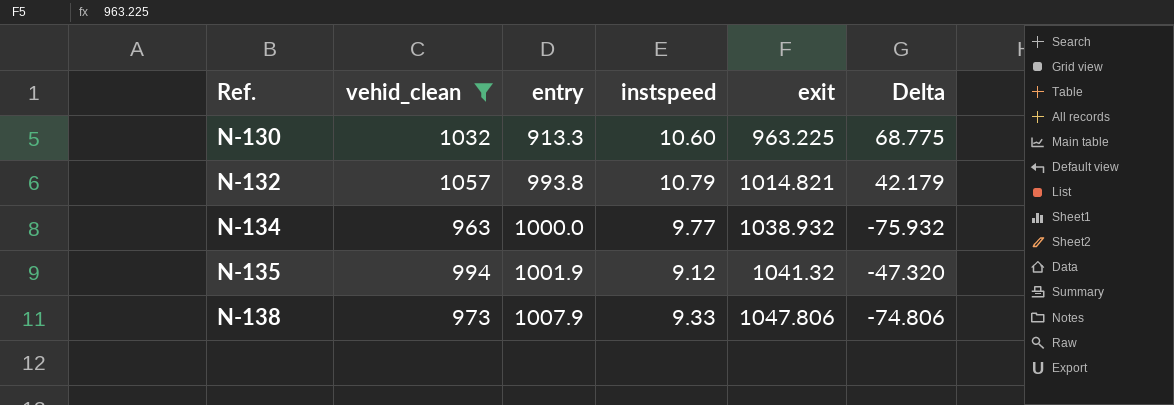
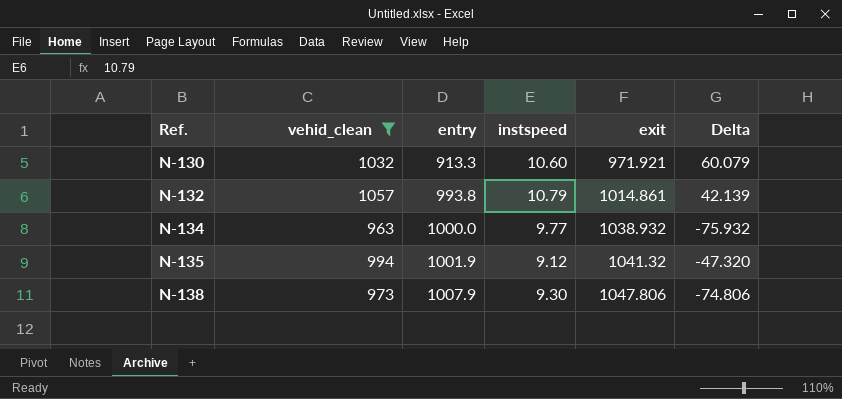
N-130 | exit: 963.225 -> 971.921
N-130 | Delta: 68.775 -> 60.079
N-132 | exit: 1014.821 -> 1014.861
N-132 | Delta: 42.179 -> 42.139
N-138 | instspeed: 9.33 -> 9.30

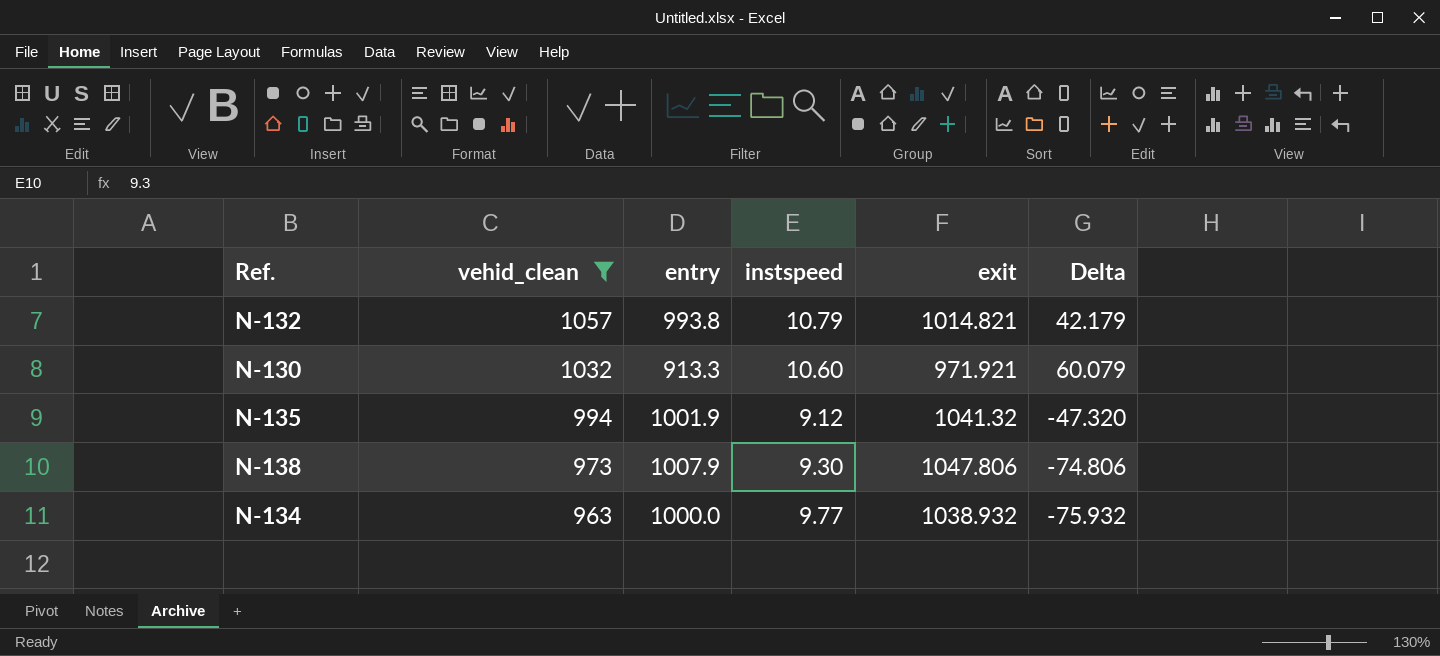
row order: Ref. ascending -> vehid_clean descending
N-132 | exit: 1014.861 -> 1014.821
N-132 | Delta: 42.139 -> 42.179

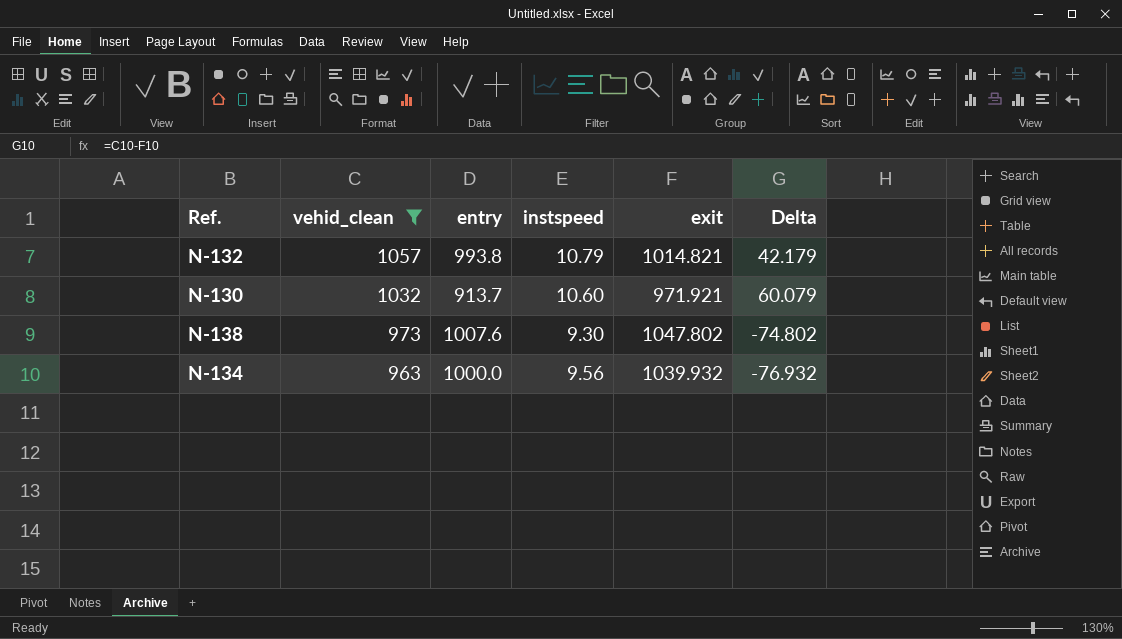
row N-135: 994 | 1001.9 | 9.12 | 1041.32 | -47.320 -> none
N-130 | entry: 913.3 -> 913.7
N-138 | entry: 1007.9 -> 1007.6
N-138 | exit: 1047.806 -> 1047.802
N-138 | Delta: -74.806 -> -74.802
N-134 | instspeed: 9.77 -> 9.56
N-134 | exit: 1038.932 -> 1039.932
N-134 | Delta: -75.932 -> -76.932

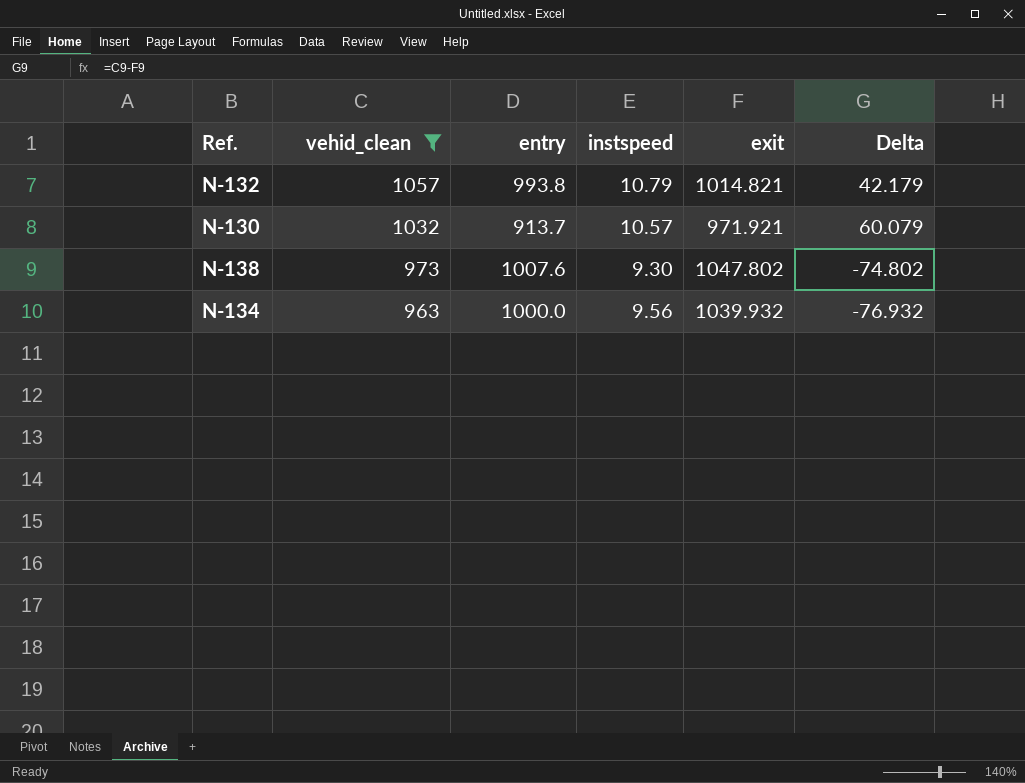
N-130 | instspeed: 10.60 -> 10.57

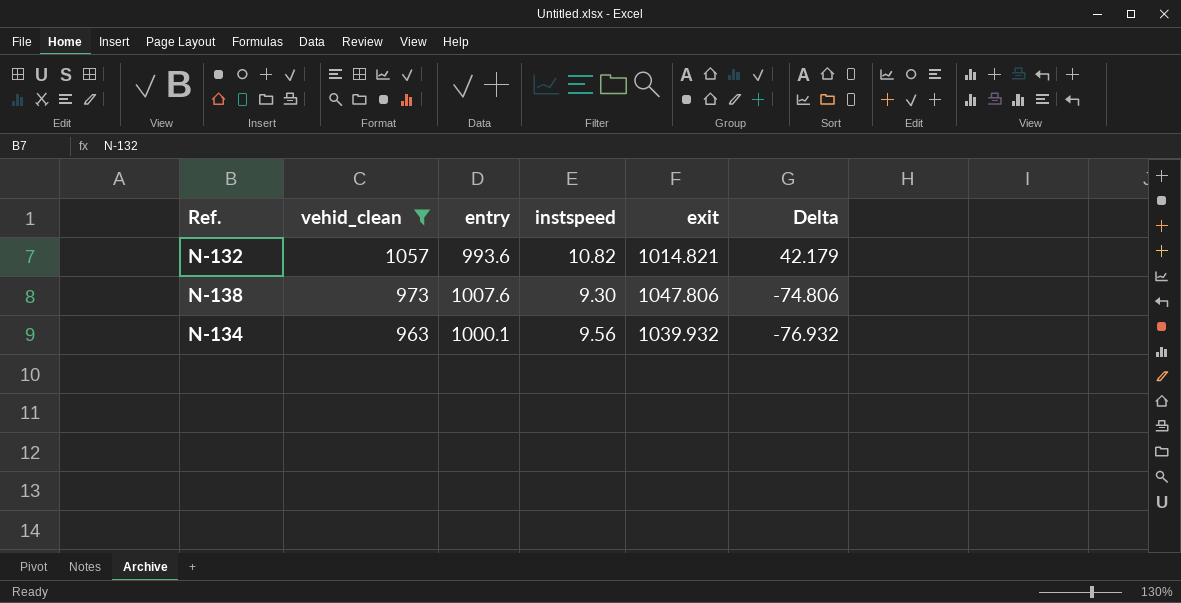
row N-130: 1032 | 913.7 | 10.57 | 971.921 | 60.079 -> none
N-132 | entry: 993.8 -> 993.6
N-132 | instspeed: 10.79 -> 10.82
N-138 | exit: 1047.802 -> 1047.806
N-138 | Delta: -74.802 -> -74.806
N-134 | entry: 1000.0 -> 1000.1

